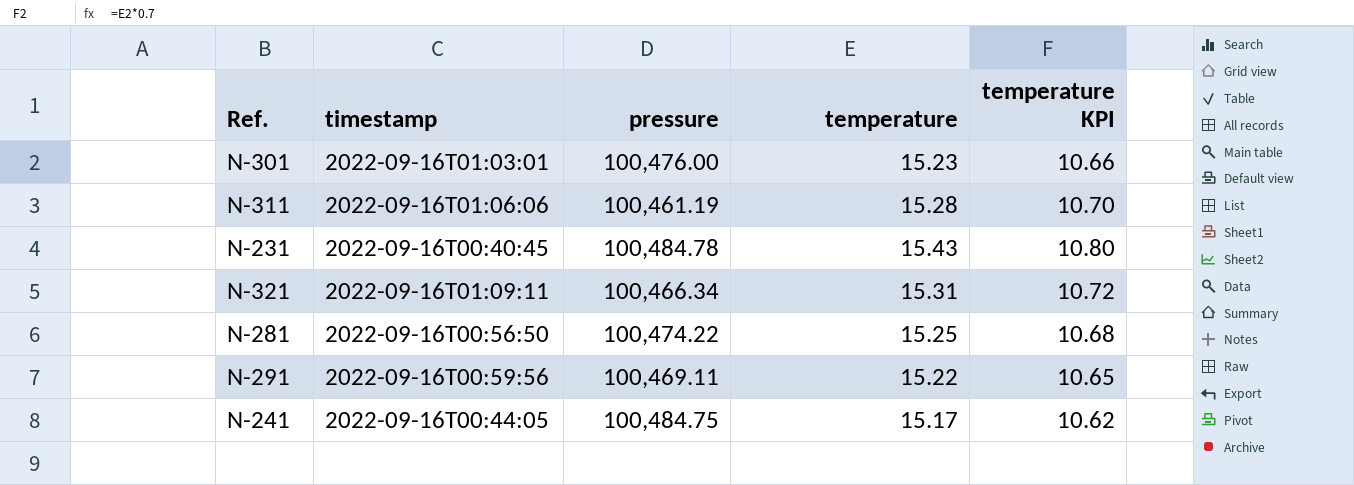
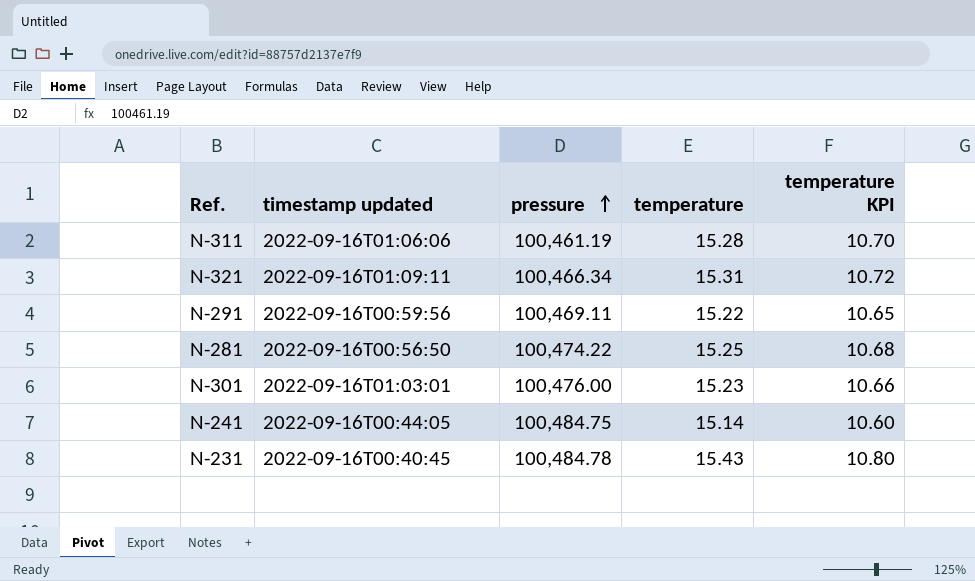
row order: none -> pressure ascending
column name: timestamp -> timestamp updated
N-241 | temperature: 15.17 -> 15.14
N-241 | temperature KPI: 10.62 -> 10.60

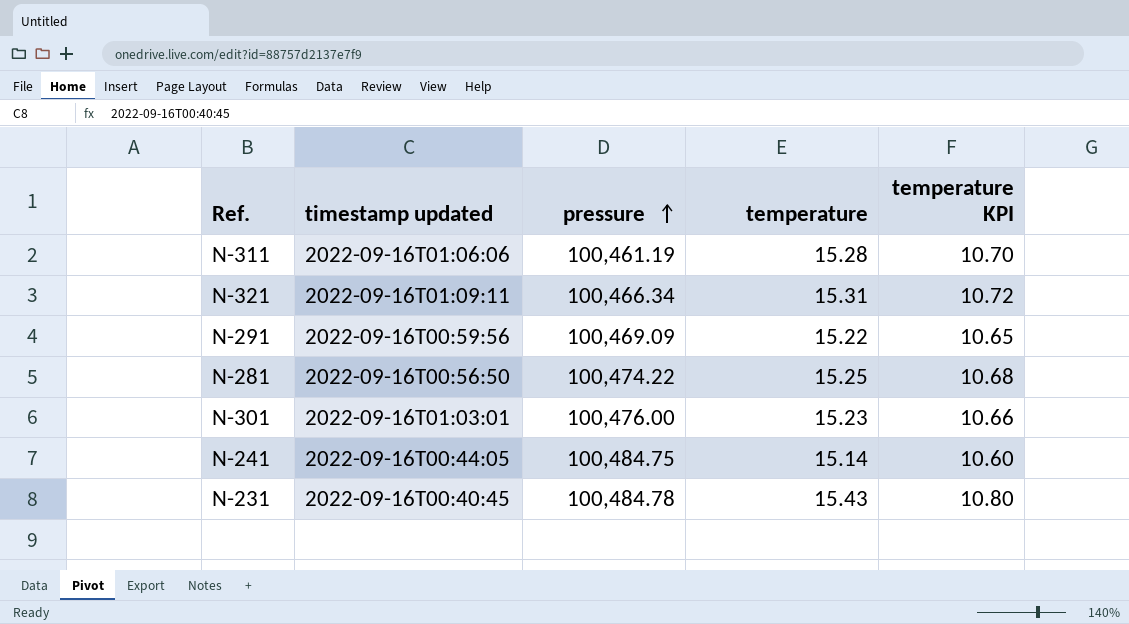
N-291 | pressure: 100,469.11 -> 100,469.09

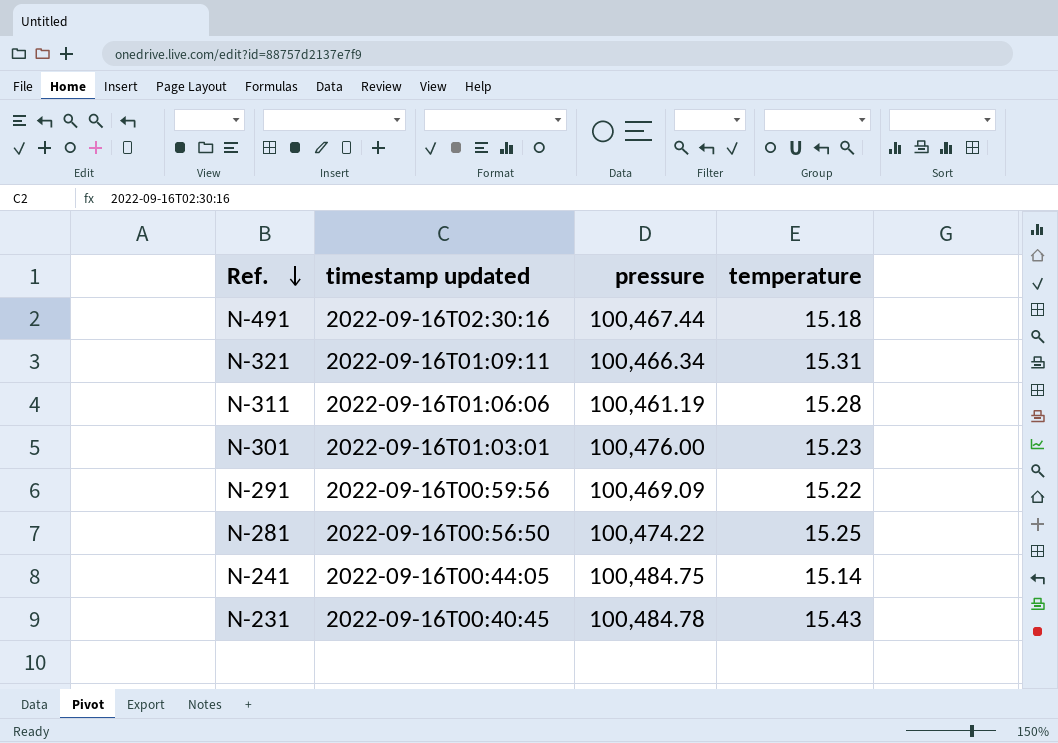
row order: pressure ascending -> Ref. descending
column temperature KPI | formula: [temperature] * 0.7 -> none
row N-491: none -> 2022-09-16T02:30:16 | 100,467.44 | 15.18

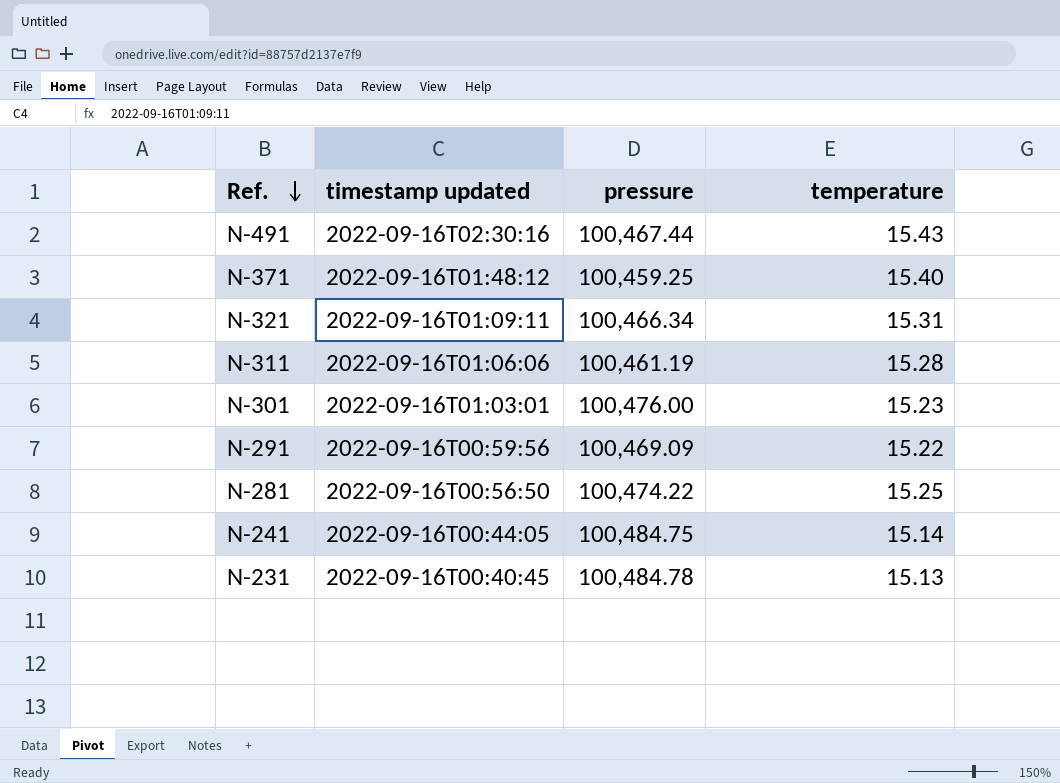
N-491 | temperature: 15.18 -> 15.43
row N-371: none -> 2022-09-16T01:48:12 | 100,459.25 | 15.40
N-231 | temperature: 15.43 -> 15.13

